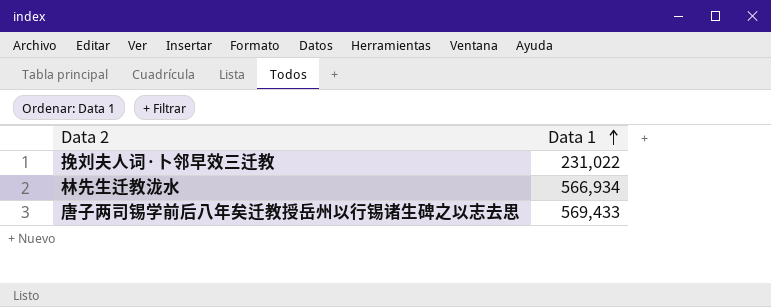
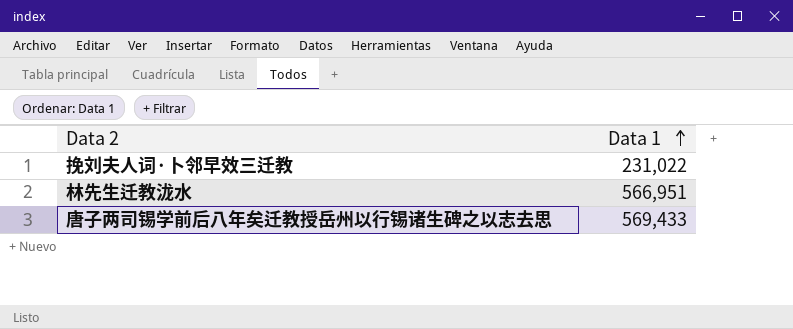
林先生迁教泷水 | Data 1: 566,934 -> 566,951

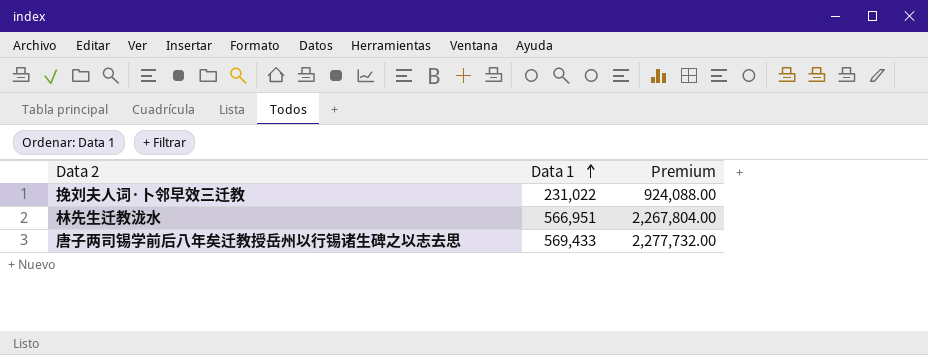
column Premium | formula: none -> [Data 1] * 4

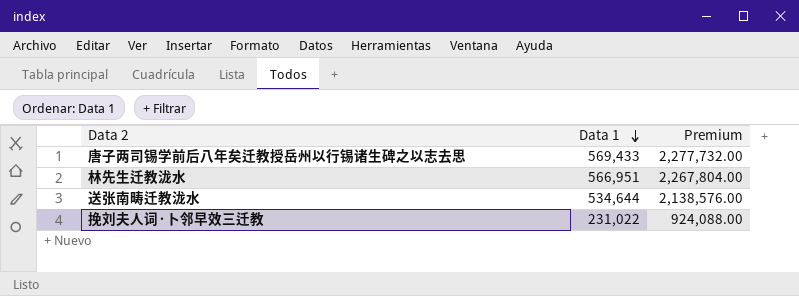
row order: Data 1 ascending -> Data 1 descending
row 送张南畴迁教泷水: none -> 534,644 | 2,138,576.00

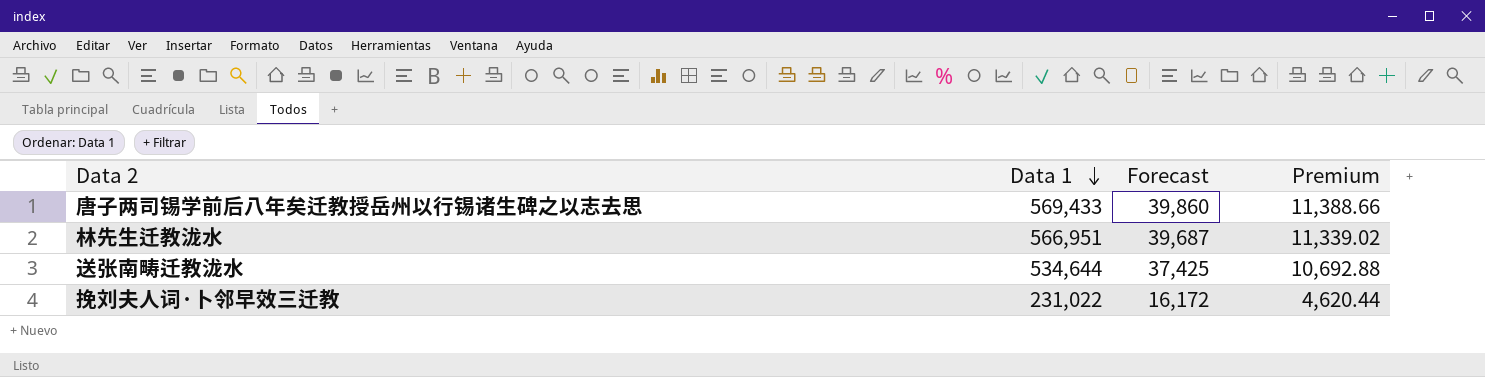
column Forecast | formula: none -> [Data 1] * 0.07
column Premium | formula: [Data 1] * 4 -> [Data 1] * 0.02

